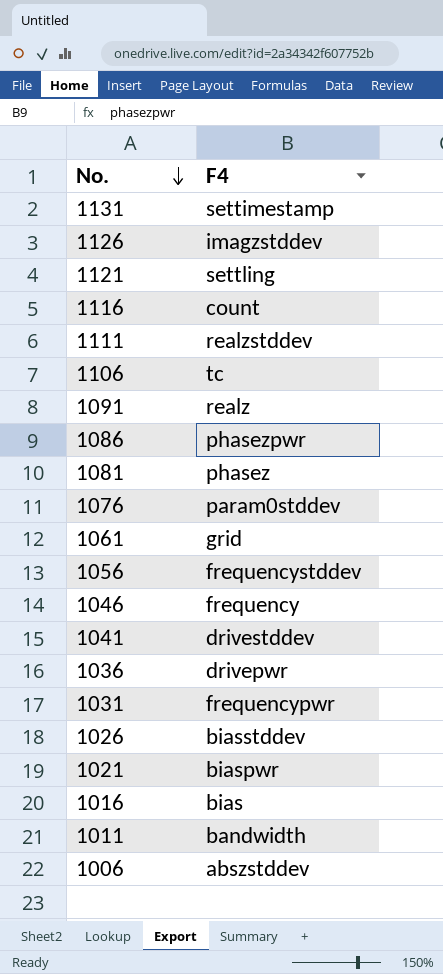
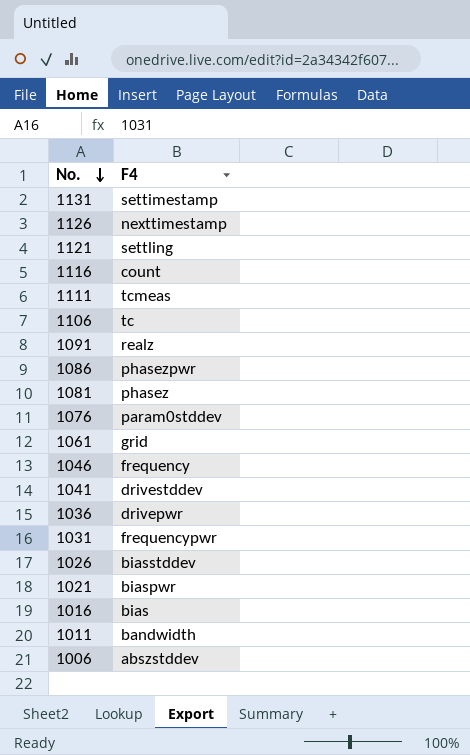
row 1056: frequencystddev -> none
1126 | F4: imagzstddev -> nexttimestamp
1111 | F4: realzstddev -> tcmeas

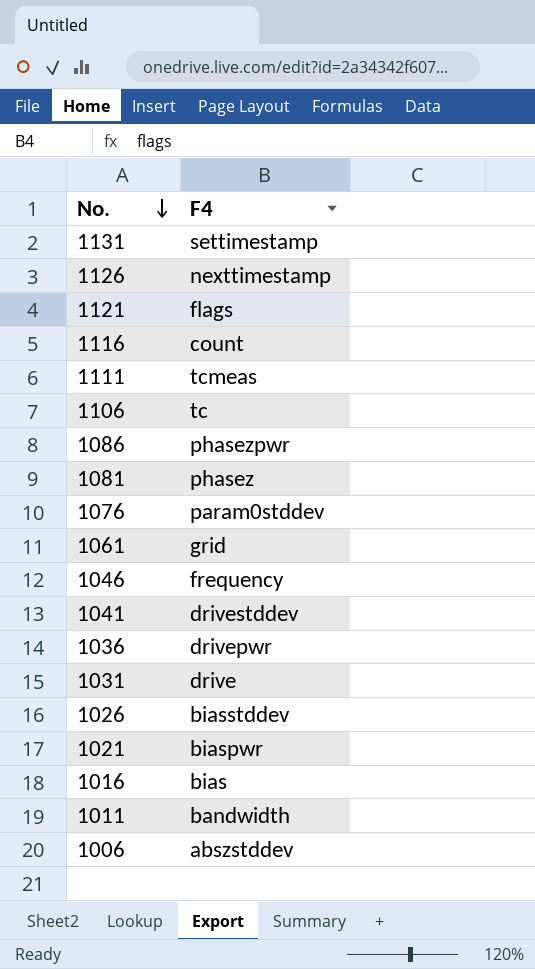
row 1091: realz -> none
1121 | F4: settling -> flags
1031 | F4: frequencypwr -> drive

